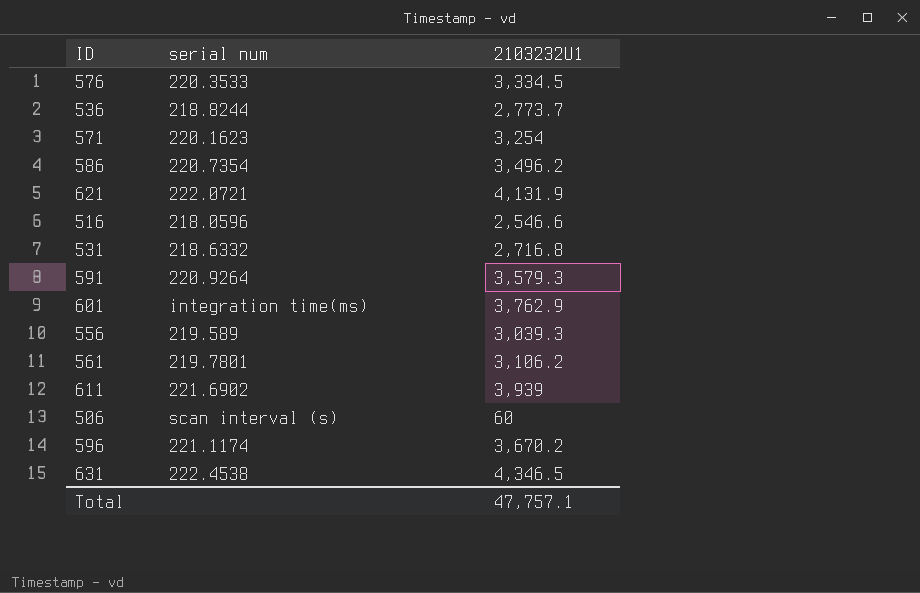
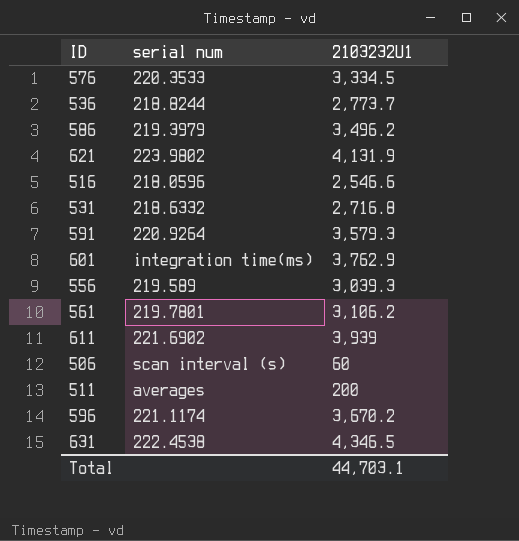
row 571: 220.1623 | 3,254 -> none
586 | serial num: 220.7354 -> 219.3979
621 | serial num: 222.0721 -> 223.9802
row 511: none -> averages | 200
Total | 2103232U1: 47,757.1 -> 44,703.1

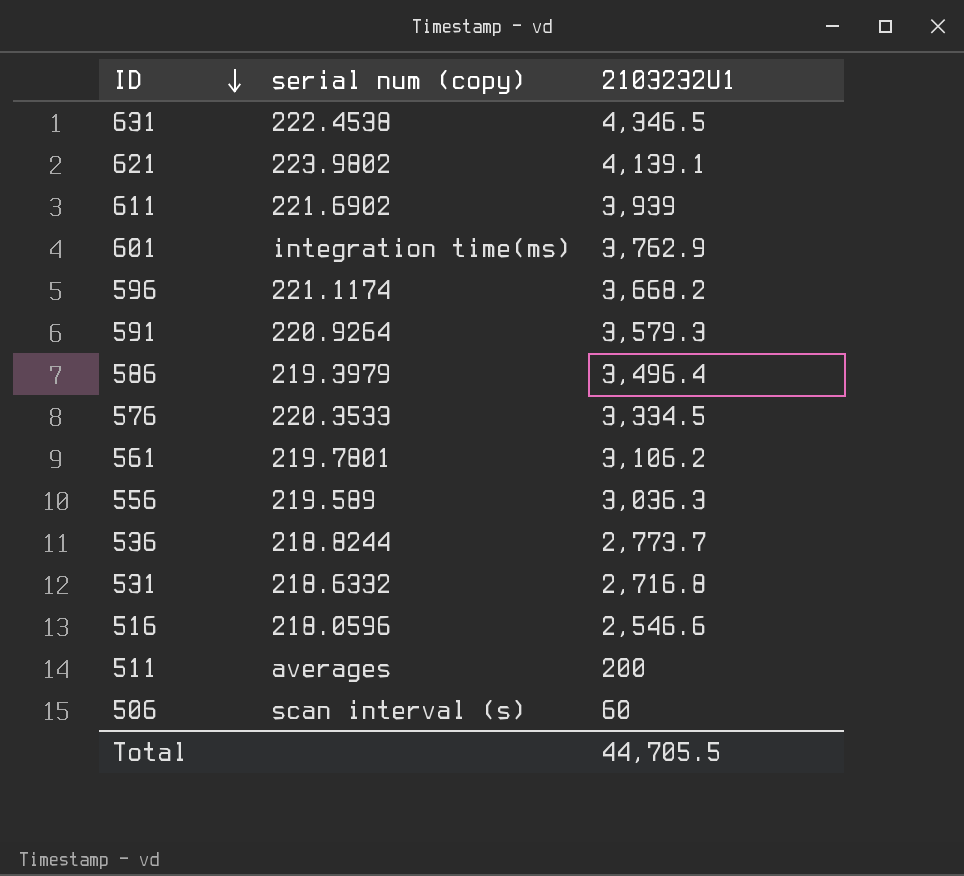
row order: none -> ID descending
column name: serial num -> serial num (copy)
621 | 2103232U1: 4,131.9 -> 4,139.1
596 | 2103232U1: 3,670.2 -> 3,668.2
586 | 2103232U1: 3,496.2 -> 3,496.4
556 | 2103232U1: 3,039.3 -> 3,036.3
Total | 2103232U1: 44,703.1 -> 44,705.5

